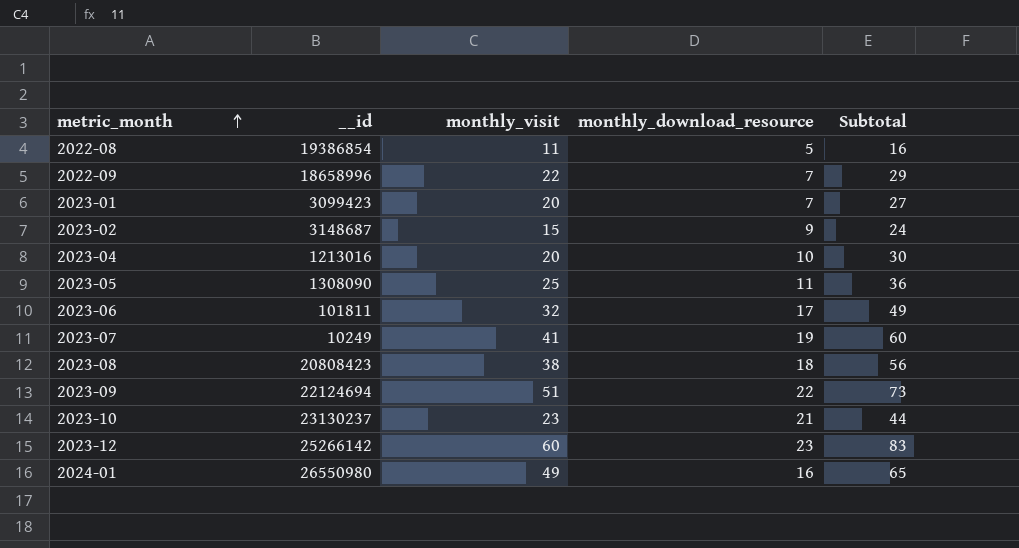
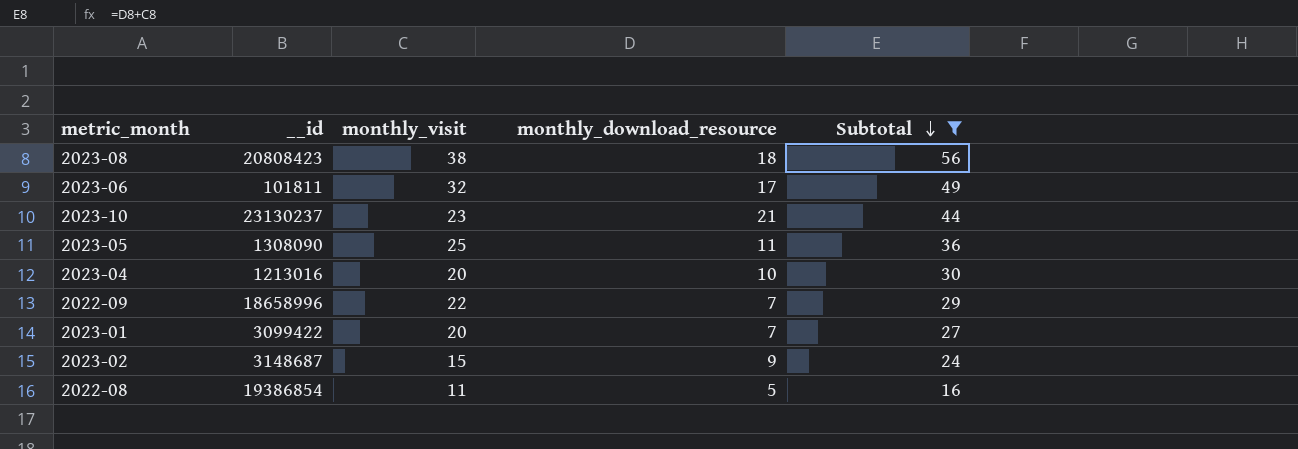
filter: none -> Subtotal <= 56
row order: metric_month ascending -> Subtotal descending
2023-01 | __id: 3099423 -> 3099422

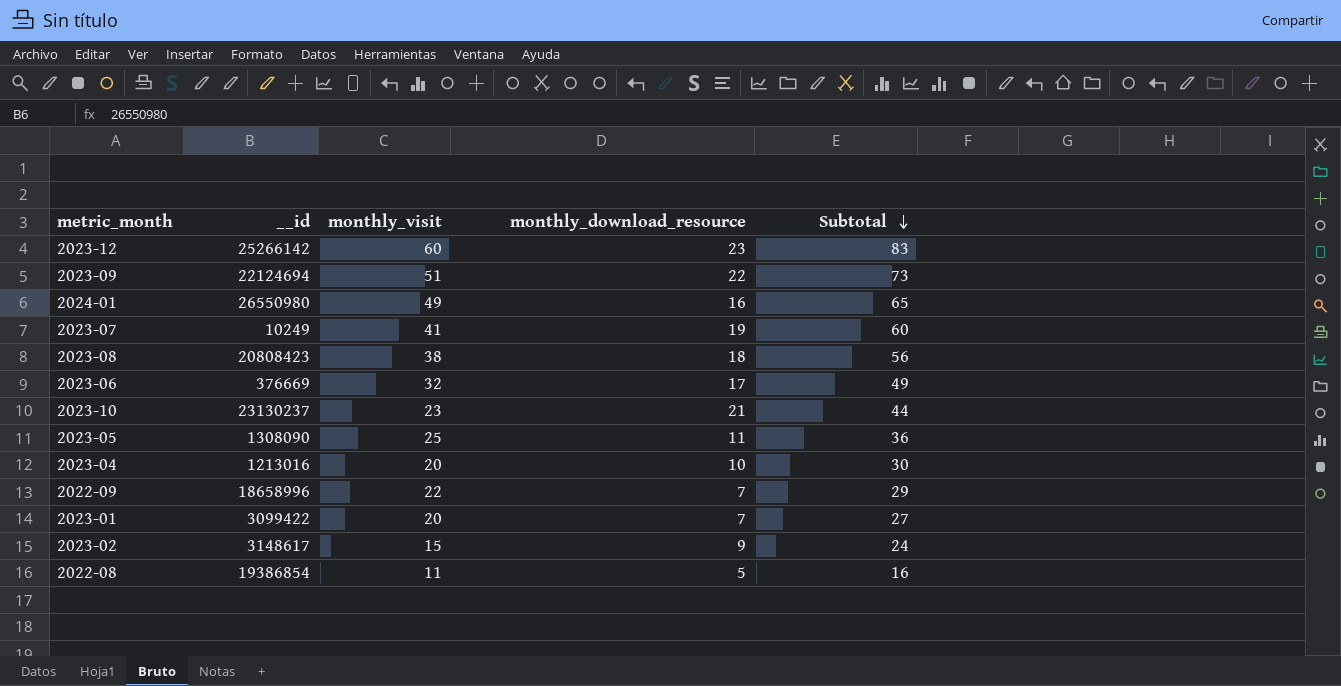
filter: Subtotal <= 56 -> none
2023-06 | __id: 101811 -> 376669
2023-02 | __id: 3148687 -> 3148617

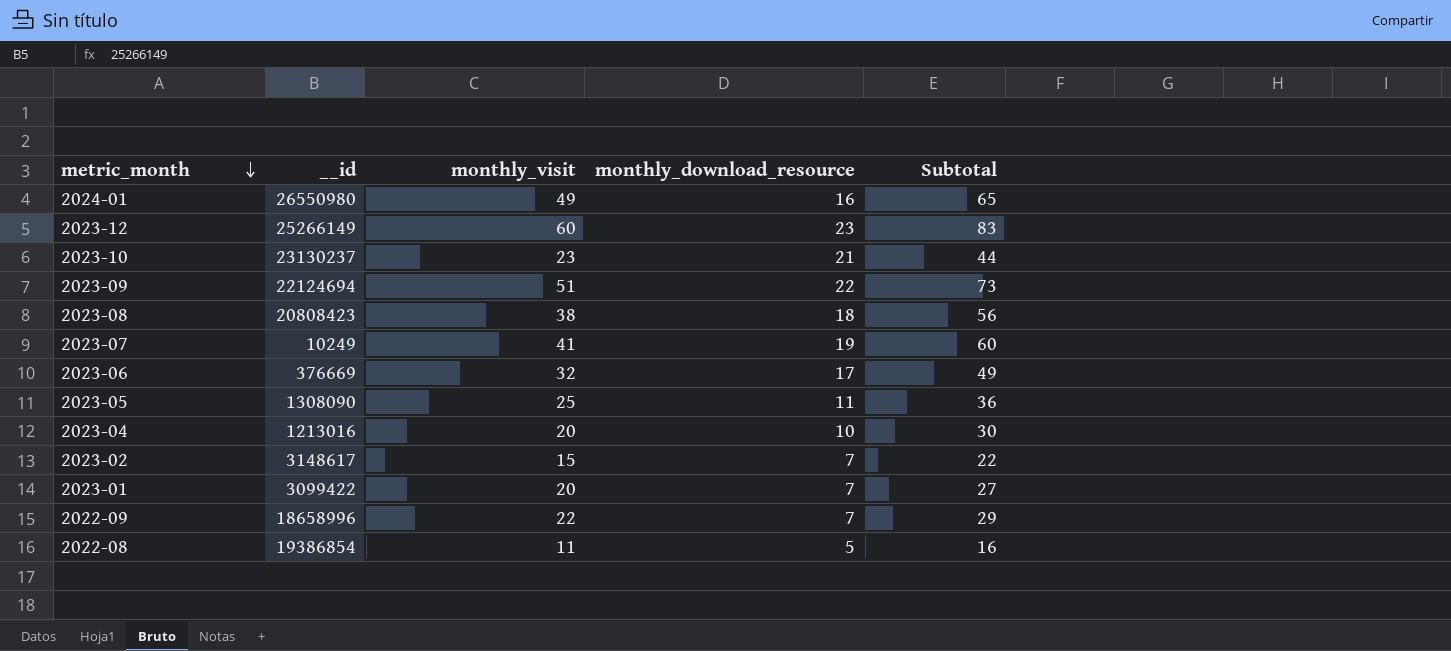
row order: Subtotal descending -> metric_month descending
2023-12 | __id: 25266142 -> 25266149
2023-02 | monthly_download_resource: 9 -> 7
2023-02 | Subtotal: 24 -> 22

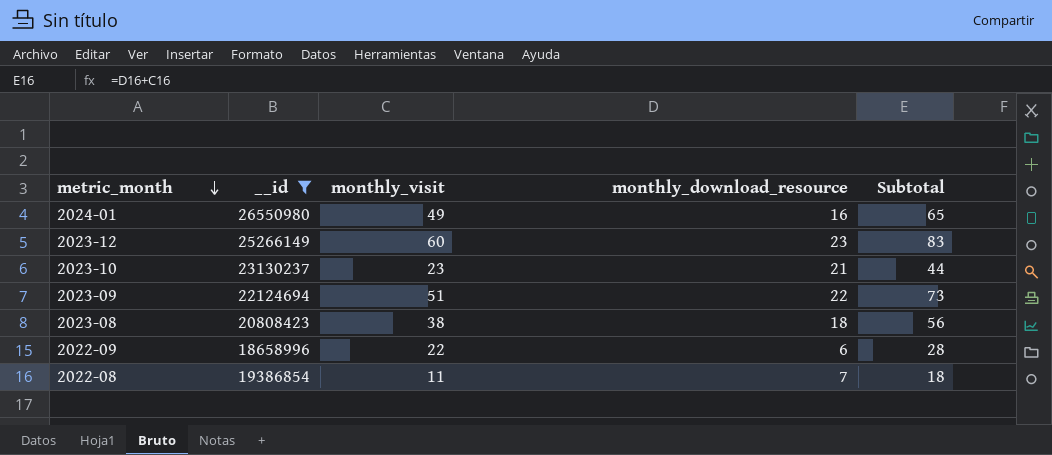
filter: none -> __id >= 18658996
2022-09 | monthly_download_resource: 7 -> 6
2022-09 | Subtotal: 29 -> 28
2022-08 | monthly_download_resource: 5 -> 7
2022-08 | Subtotal: 16 -> 18

